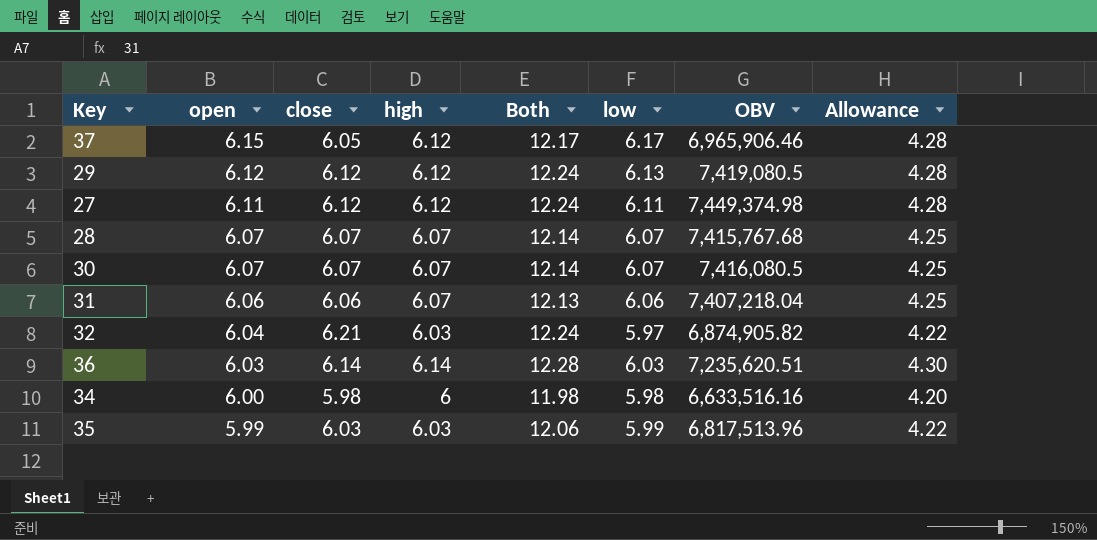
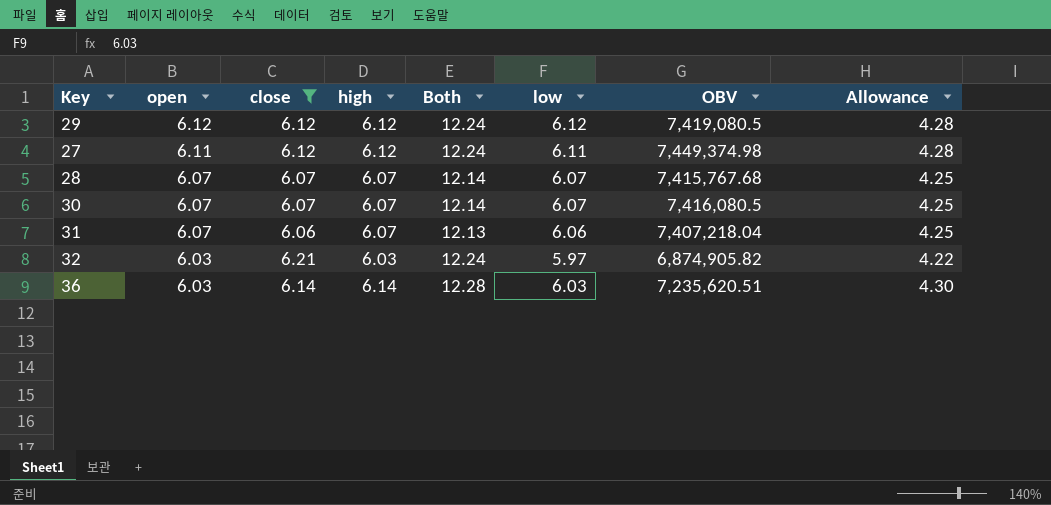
filter: none -> close >= 6.06
29 | low: 6.13 -> 6.12
31 | open: 6.06 -> 6.07
32 | open: 6.04 -> 6.03

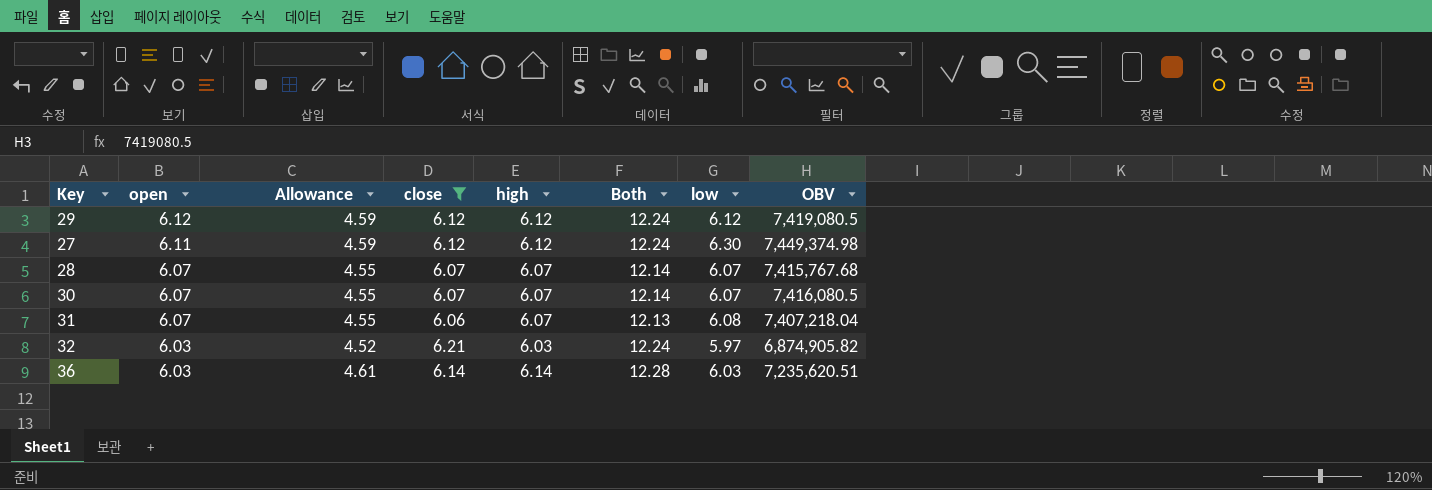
column Allowance | formula: [high] * 0.7 -> [high] * 0.75
column Allowance | position: 8 -> 3
27 | low: 6.11 -> 6.30
31 | low: 6.06 -> 6.08

